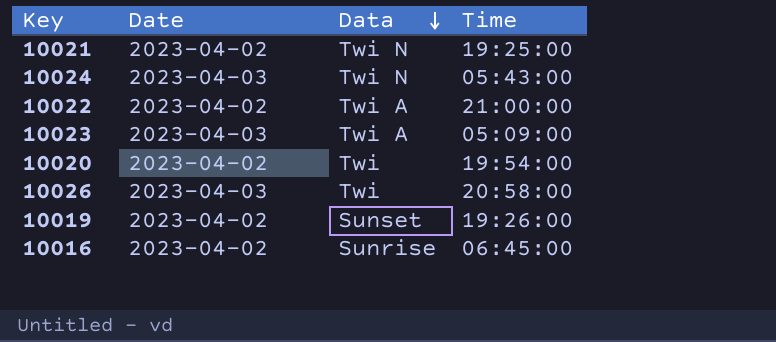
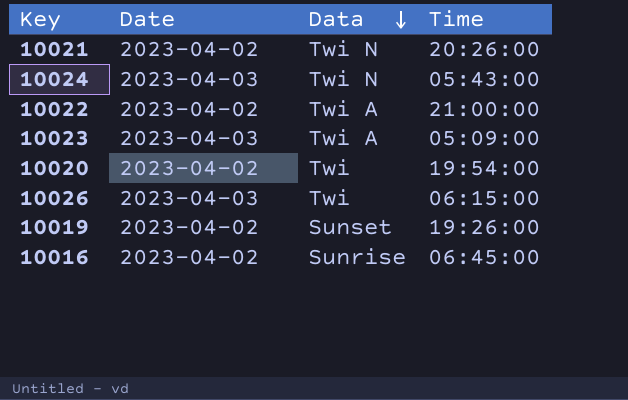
10021 | Time: 19:25:00 -> 20:26:00
10026 | Time: 20:58:00 -> 06:15:00

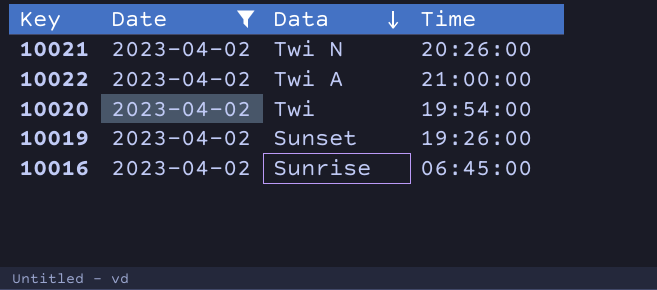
filter: none -> Date = 2023-04-02

